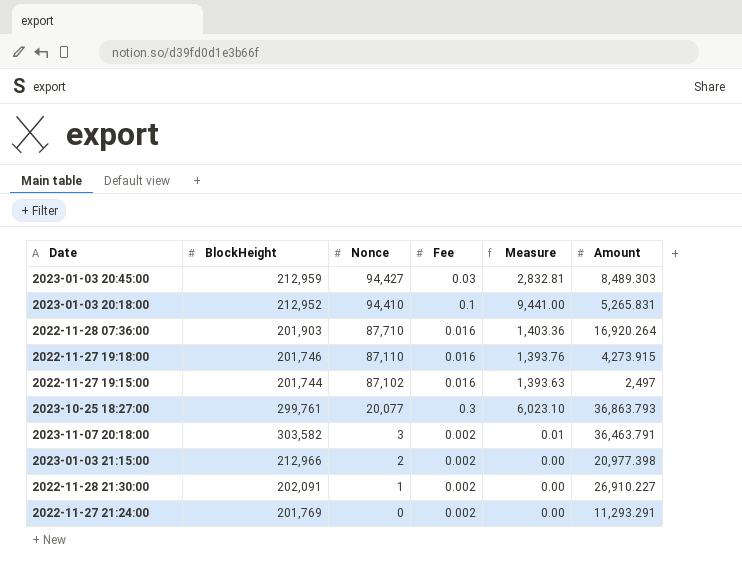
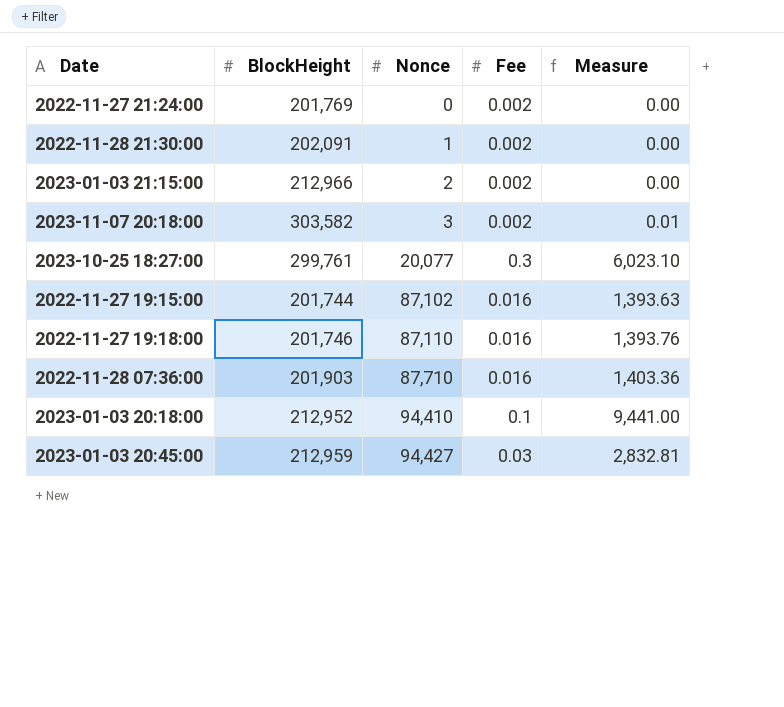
row order: Nonce descending -> Nonce ascending
column Amount | position: 6 -> none

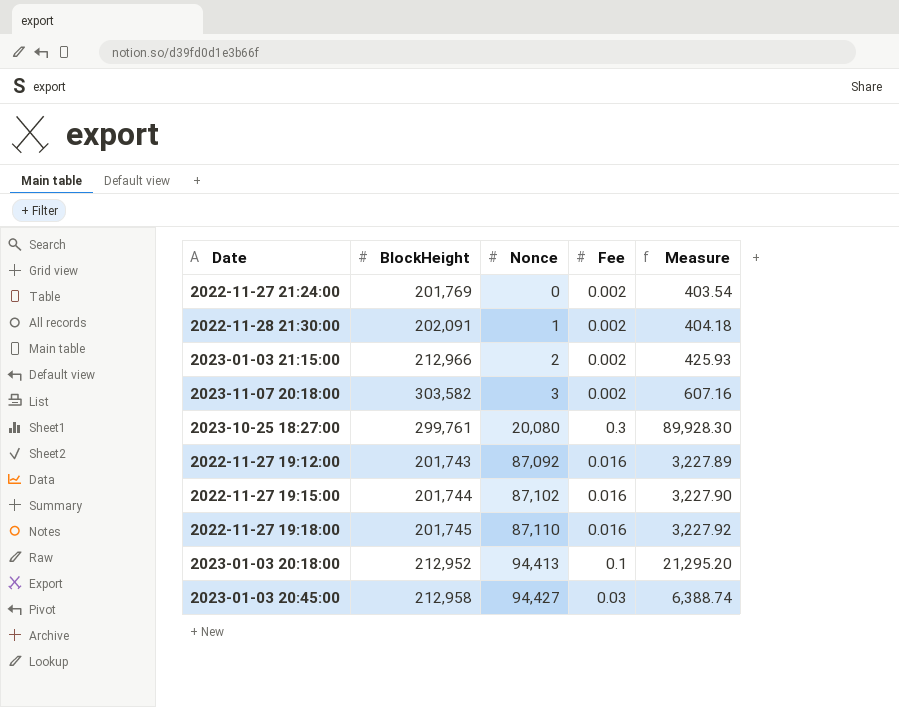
column Measure | formula: [Nonce] * [Fee] -> [BlockHeight] * [Fee]
row 2022-11-28 07:36:00: 201,903 | 87,710 | 0.016 | 1,403.36 -> none
2023-10-25 18:27:00 | Nonce: 20,077 -> 20,080
row 2022-11-27 19:12:00: none -> 201,743 | 87,092 | 0.016 | 3,227.89
2022-11-27 19:18:00 | BlockHeight: 201,746 -> 201,745
2023-01-03 20:18:00 | Nonce: 94,410 -> 94,413
2023-01-03 20:45:00 | BlockHeight: 212,959 -> 212,958

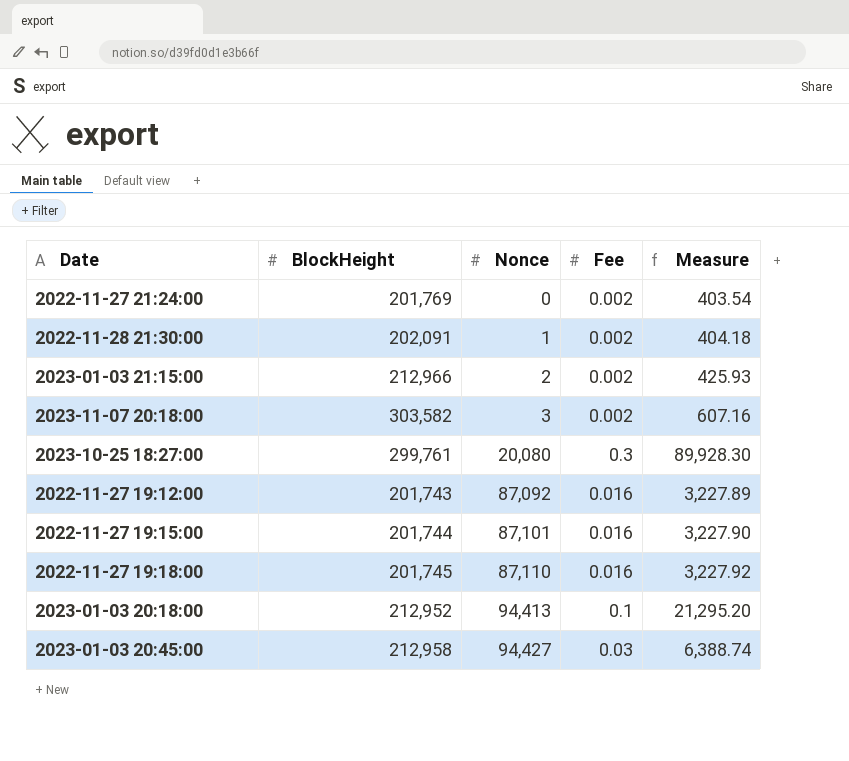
2022-11-27 19:15:00 | Nonce: 87,102 -> 87,101

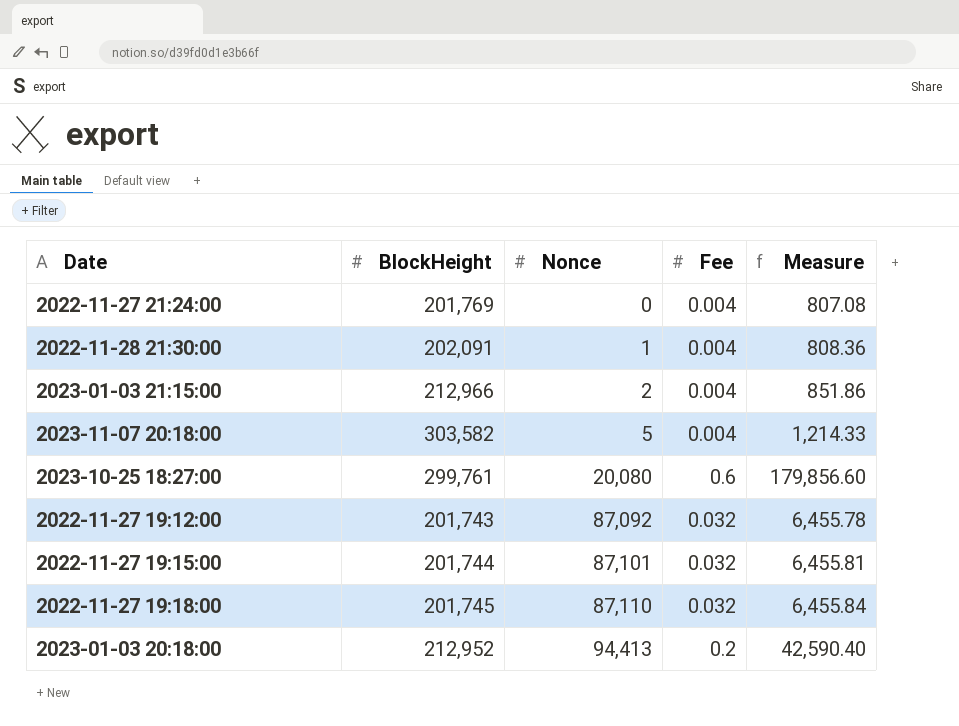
row 2023-01-03 20:45:00: 212,958 | 94,427 | 0.03 | 6,388.74 -> none
2022-11-27 21:24:00 | Fee: 0.002 -> 0.004
2022-11-27 21:24:00 | Measure: 403.54 -> 807.08
2022-11-28 21:30:00 | Fee: 0.002 -> 0.004
2022-11-28 21:30:00 | Measure: 404.18 -> 808.36
2023-01-03 21:15:00 | Fee: 0.002 -> 0.004
2023-01-03 21:15:00 | Measure: 425.93 -> 851.86
2023-11-07 20:18:00 | Nonce: 3 -> 5
2023-11-07 20:18:00 | Fee: 0.002 -> 0.004
2023-11-07 20:18:00 | Measure: 607.16 -> 1,214.33
2023-10-25 18:27:00 | Fee: 0.3 -> 0.6
2023-10-25 18:27:00 | Measure: 89,928.30 -> 179,856.60
2022-11-27 19:12:00 | Fee: 0.016 -> 0.032
2022-11-27 19:12:00 | Measure: 3,227.89 -> 6,455.78
2022-11-27 19:15:00 | Fee: 0.016 -> 0.032
2022-11-27 19:15:00 | Measure: 3,227.90 -> 6,455.81
2022-11-27 19:18:00 | Fee: 0.016 -> 0.032
2022-11-27 19:18:00 | Measure: 3,227.92 -> 6,455.84
2023-01-03 20:18:00 | Fee: 0.1 -> 0.2
2023-01-03 20:18:00 | Measure: 21,295.20 -> 42,590.40

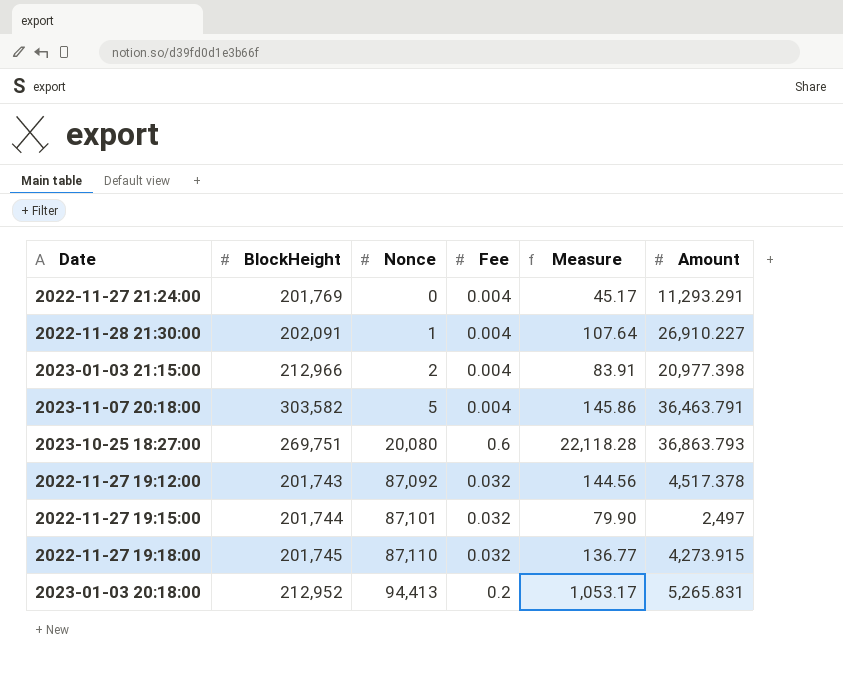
column Measure | formula: [BlockHeight] * [Fee] -> [Fee] * [Amount]
column Amount | position: none -> 6
2023-10-25 18:27:00 | BlockHeight: 299,761 -> 269,751

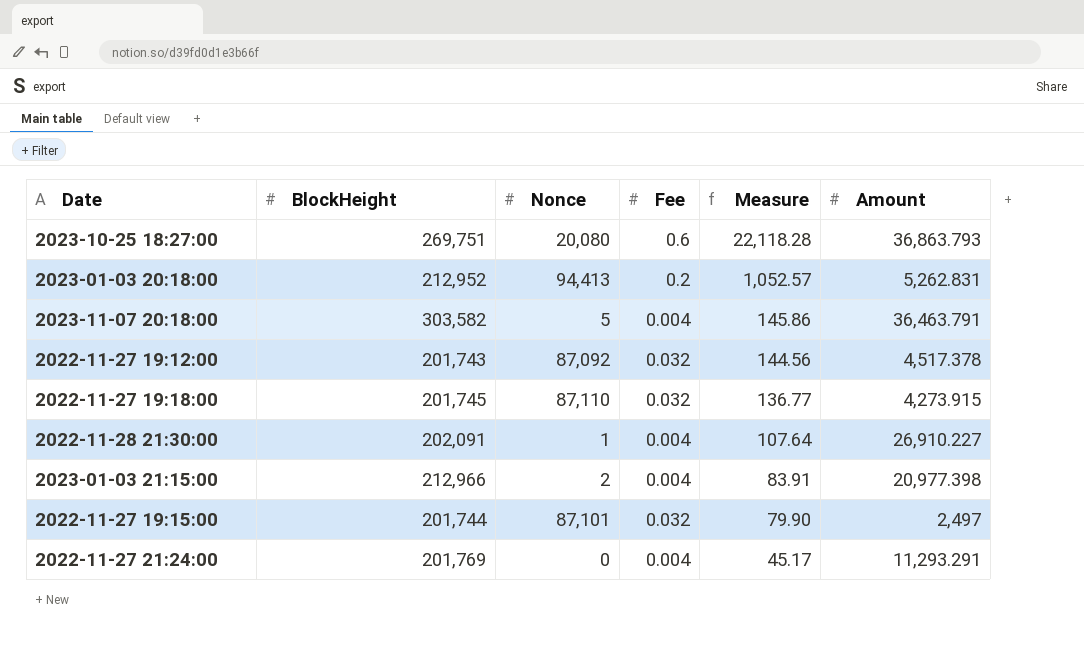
row order: Nonce ascending -> Measure descending
2023-01-03 20:18:00 | Measure: 1,053.17 -> 1,052.57
2023-01-03 20:18:00 | Amount: 5,265.831 -> 5,262.831

